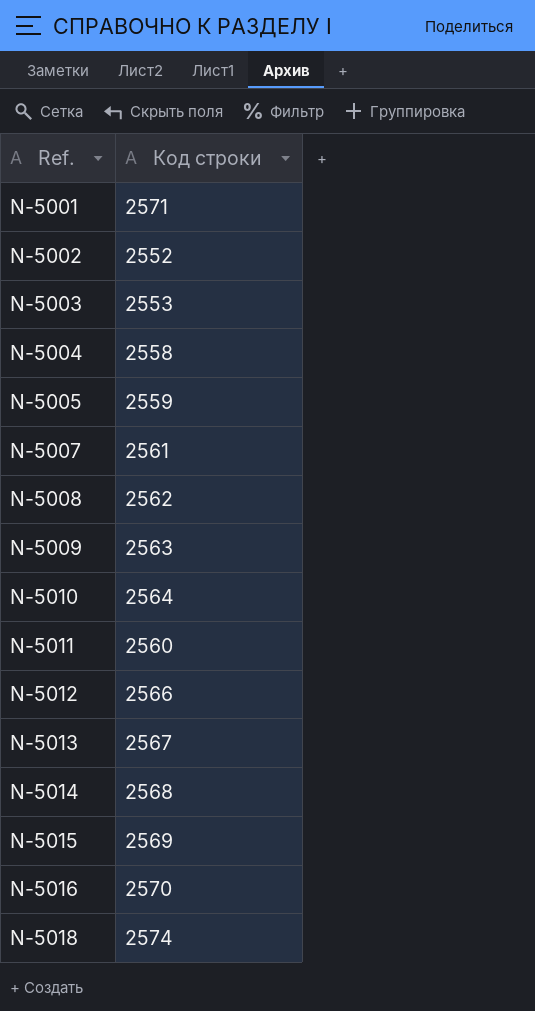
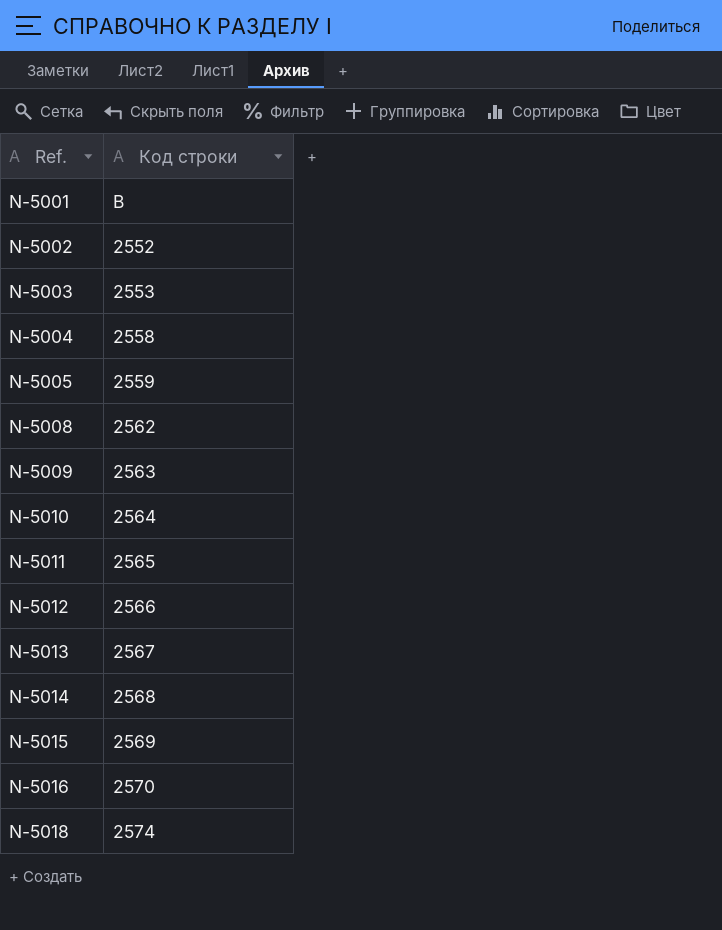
row N-5007: 2561 -> none
N-5001 | Код строки: 2571 -> В
N-5011 | Код строки: 2560 -> 2565

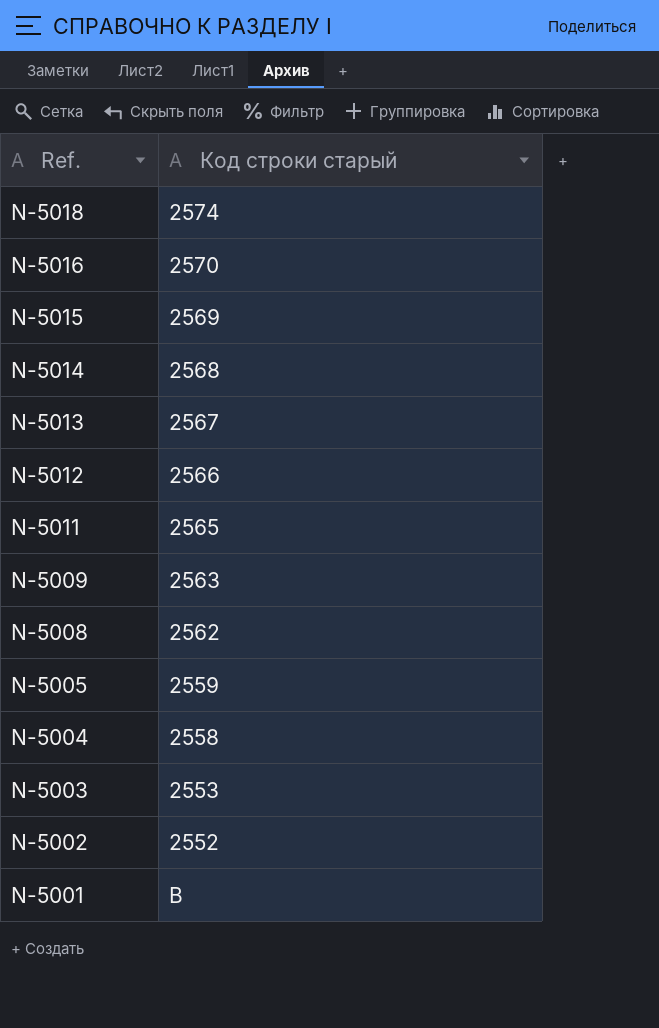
row order: Ref. ascending -> Ref. descending
column name: Код строки -> Код строки старый
row N-5010: 2564 -> none

